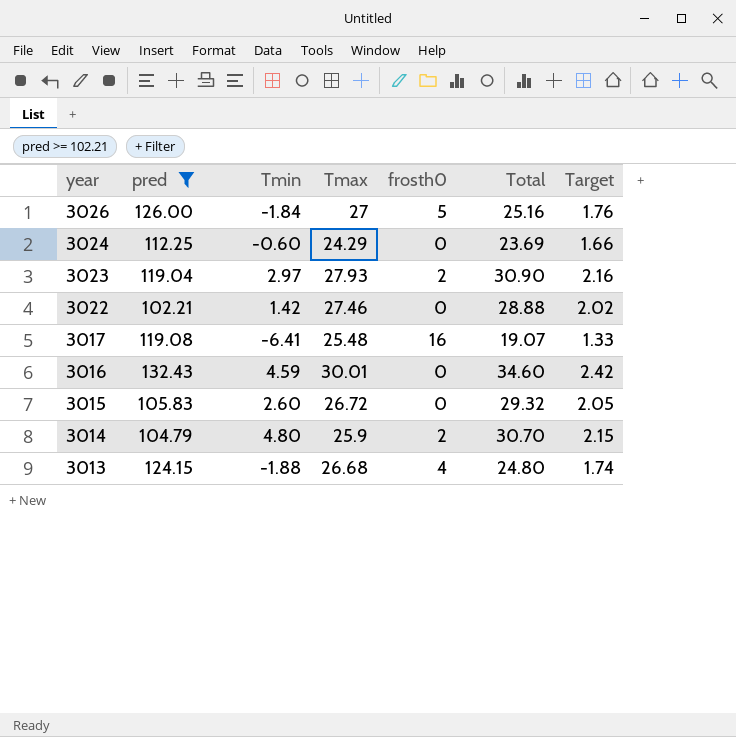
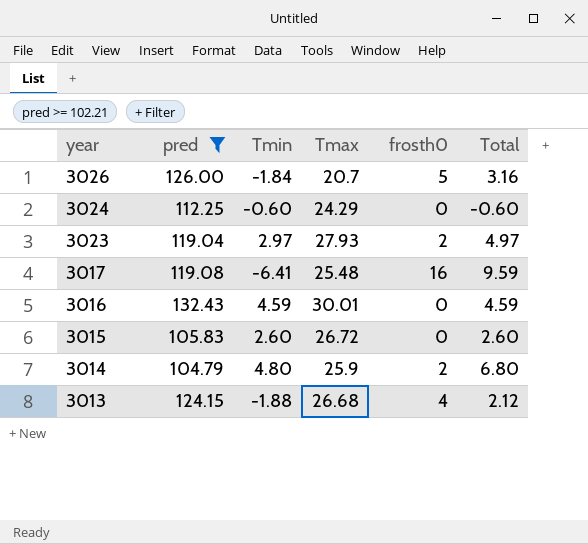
column Target | formula: [Total] * 0.07 -> none
column Total | formula: [Tmin] + [Tmax] -> [Tmin] + [frosth0]
row 3022: 102.21 | 1.42 | 27.46 | 0 | 28.88 | 2.02 -> none
3026 | Tmax: 27 -> 20.7

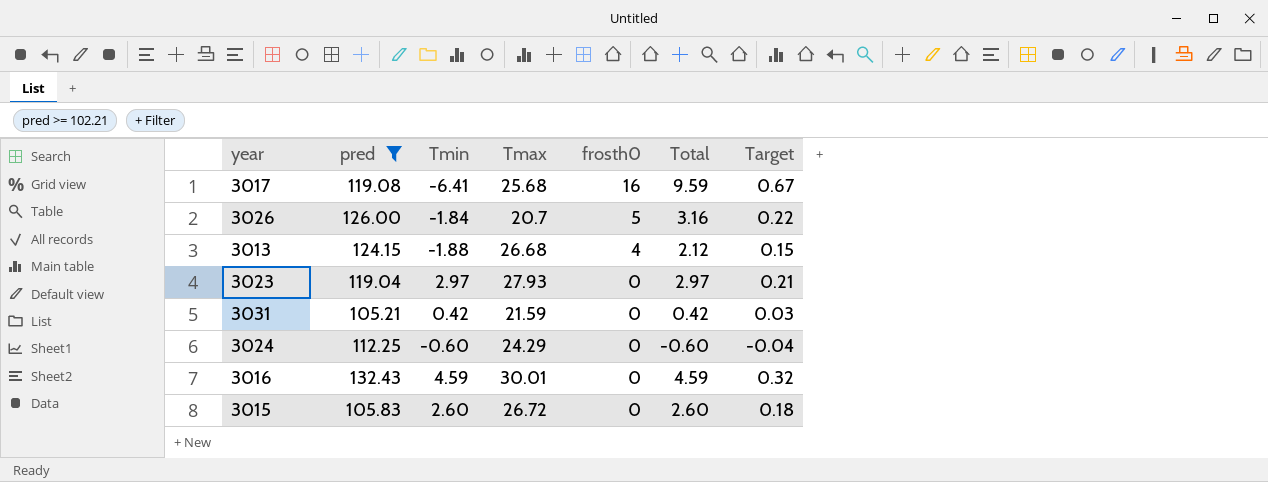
row order: year descending -> frosth0 descending
column Target | formula: none -> [Total] * 0.07
row 3014: 104.79 | 4.80 | 25.9 | 2 | 6.80 -> none
3017 | Tmax: 25.48 -> 25.68
3023 | frosth0: 2 -> 0
3023 | Total: 4.97 -> 2.97
row 3031: none -> 105.21 | 0.42 | 21.59 | 0 | 0.42 | 0.03

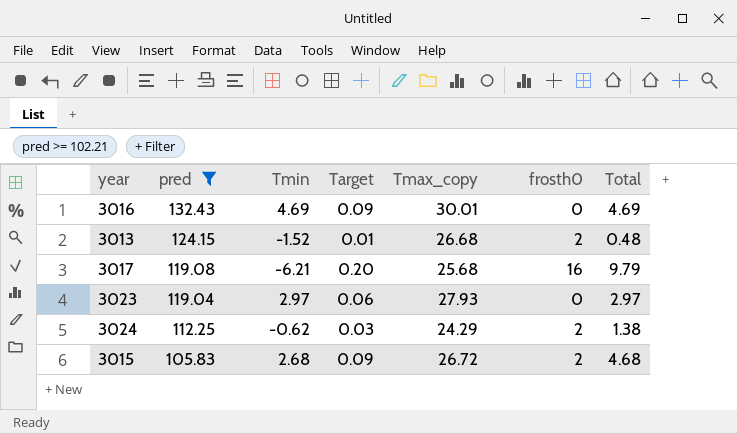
row order: frosth0 descending -> pred descending
column Target | formula: [Total] * 0.07 -> [Total] * 0.02
column Target | position: 7 -> 4
column name: Tmax -> Tmax_copy
row 3026: 126.00 | -1.84 | 20.7 | 5 | 3.16 | 0.22 -> none
row 3031: 105.21 | 0.42 | 21.59 | 0 | 0.42 | 0.03 -> none
3016 | Tmin: 4.59 -> 4.69
3016 | Total: 4.59 -> 4.69
3013 | Tmin: -1.88 -> -1.52
3013 | frosth0: 4 -> 2
3013 | Total: 2.12 -> 0.48
3017 | Tmin: -6.41 -> -6.21
3017 | Total: 9.59 -> 9.79
3024 | Tmin: -0.60 -> -0.62
3024 | frosth0: 0 -> 2
3024 | Total: -0.60 -> 1.38
3015 | Tmin: 2.60 -> 2.68
3015 | frosth0: 0 -> 2
3015 | Total: 2.60 -> 4.68

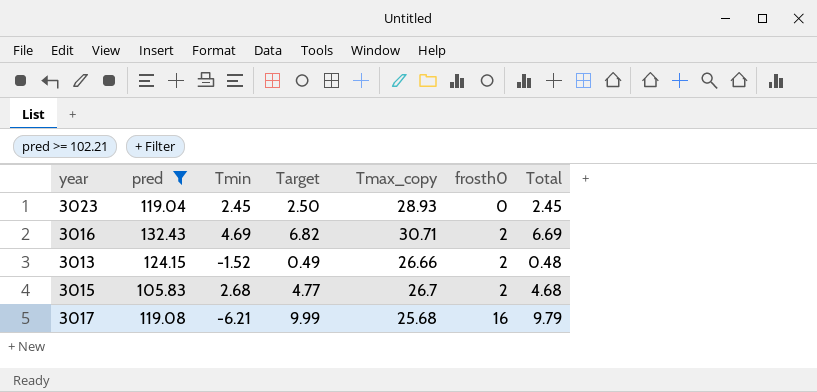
row order: pred descending -> frosth0 ascending
column Target | formula: [Total] * 0.02 -> [Total] * 1.02
row 3024: 112.25 | -0.62 | 0.03 | 24.29 | 2 | 1.38 -> none
3023 | Tmin: 2.97 -> 2.45
3023 | Tmax_copy: 27.93 -> 28.93
3023 | Total: 2.97 -> 2.45
3016 | Tmax_copy: 30.01 -> 30.71
3016 | frosth0: 0 -> 2
3016 | Total: 4.69 -> 6.69
3013 | Tmax_copy: 26.68 -> 26.66
3015 | Tmax_copy: 26.72 -> 26.7

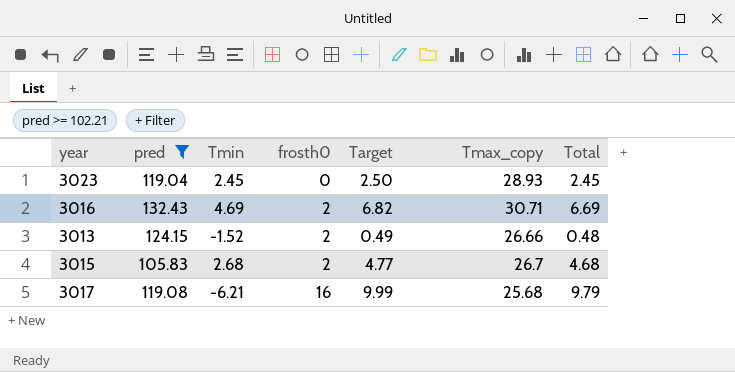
column frosth0 | position: 6 -> 4

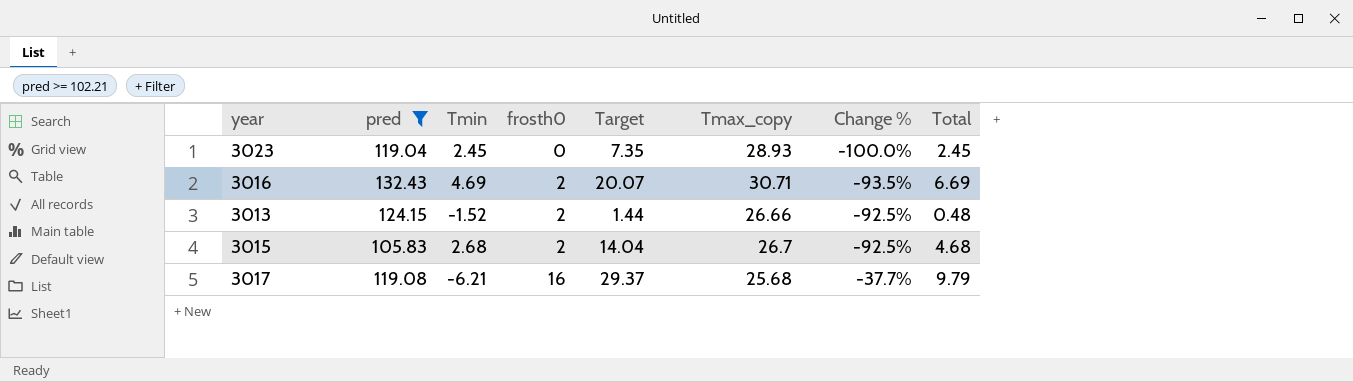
column Target | formula: [Total] * 1.02 -> [Total] * 3
column Change % | formula: none -> ([frosth0] - [Tmax_copy]) / [Tmax_copy]

